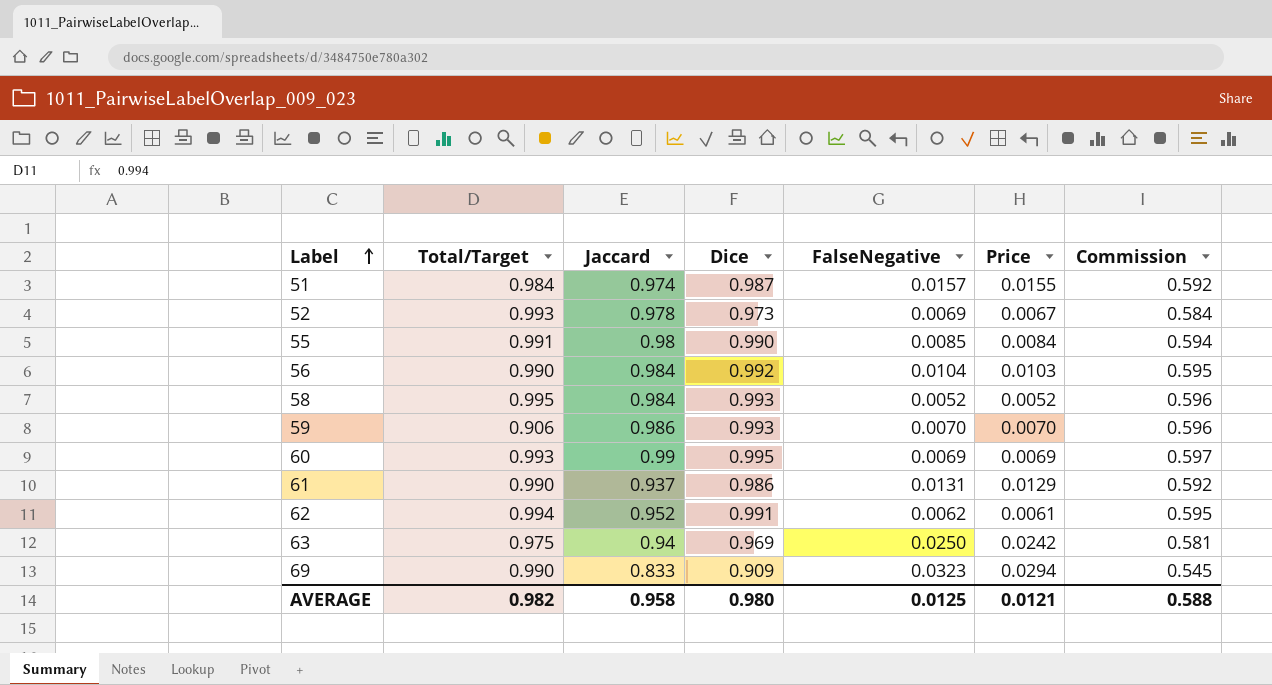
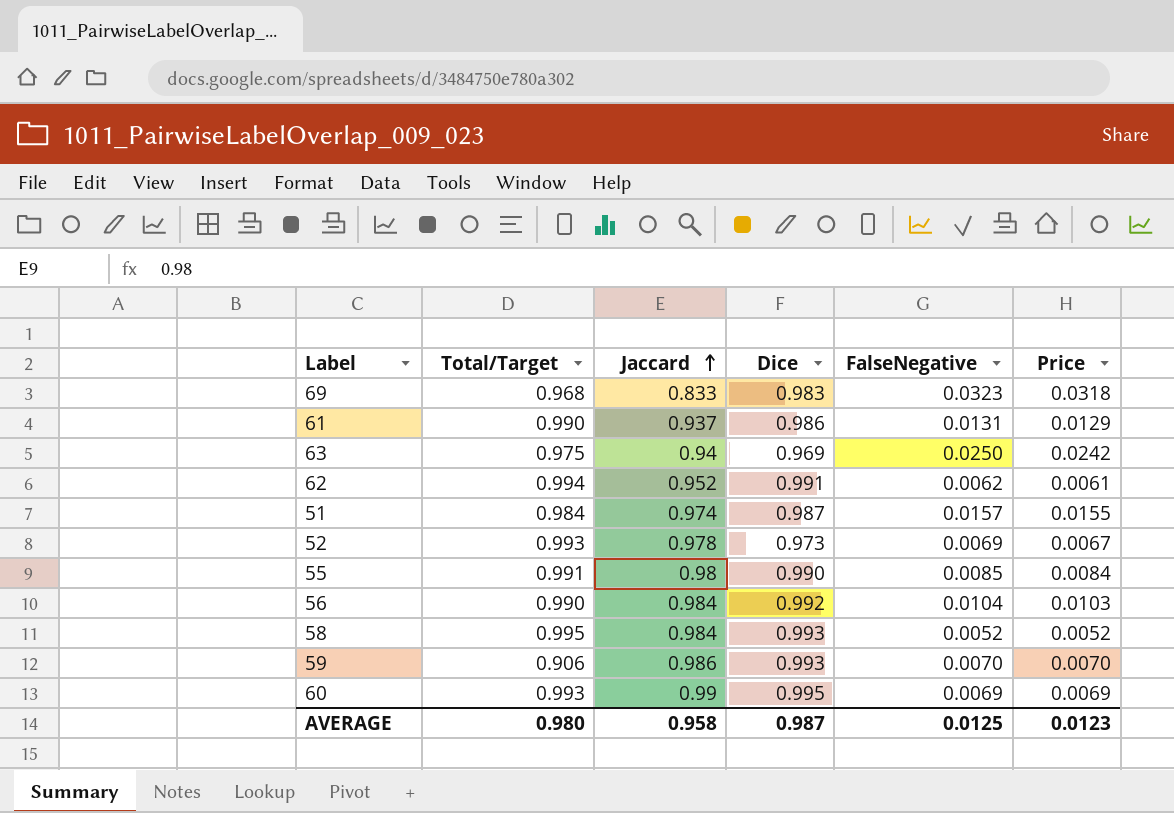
row order: Label ascending -> Jaccard ascending
column Commission | formula: [Dice] * 0.6 -> none
69 | Total/Target: 0.990 -> 0.968
69 | Dice: 0.909 -> 0.983
69 | Price: 0.0294 -> 0.0318
AVERAGE | Total/Target: 0.982 -> 0.980
AVERAGE | Dice: 0.980 -> 0.987
AVERAGE | Price: 0.0121 -> 0.0123

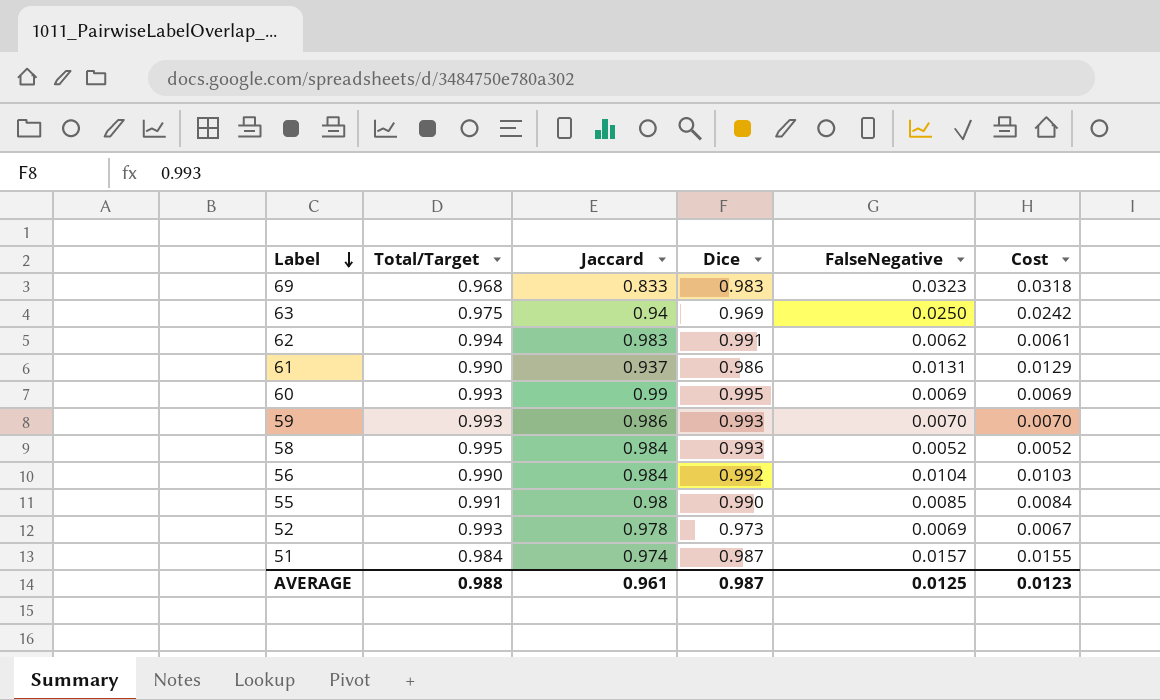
row order: Jaccard ascending -> Label descending
column name: Price -> Cost
62 | Jaccard: 0.952 -> 0.983
59 | Total/Target: 0.906 -> 0.993
AVERAGE | Total/Target: 0.980 -> 0.988
AVERAGE | Jaccard: 0.958 -> 0.961

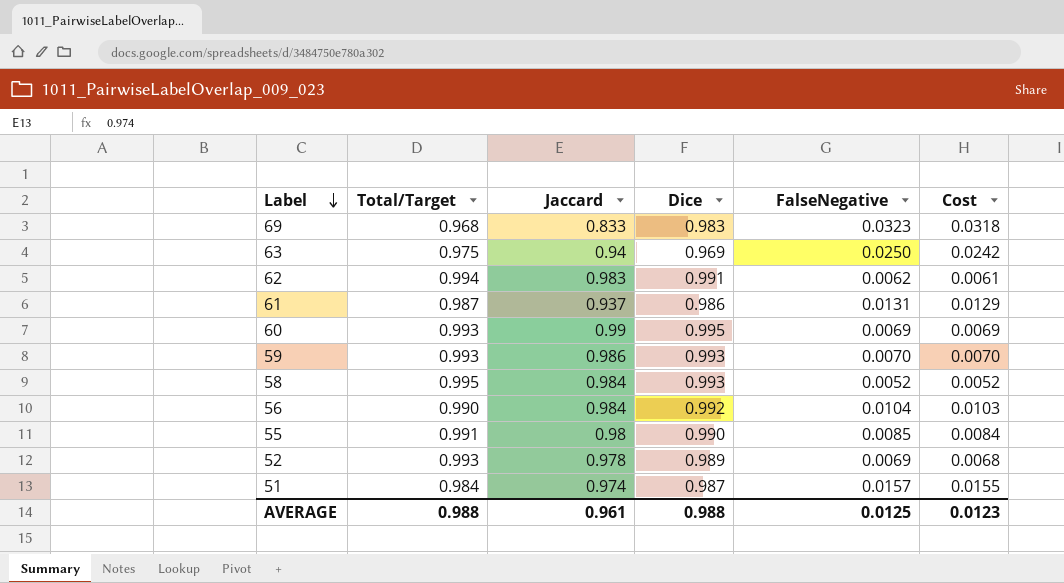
61 | Total/Target: 0.990 -> 0.987
52 | Dice: 0.973 -> 0.989
52 | Cost: 0.0067 -> 0.0068
AVERAGE | Dice: 0.987 -> 0.988

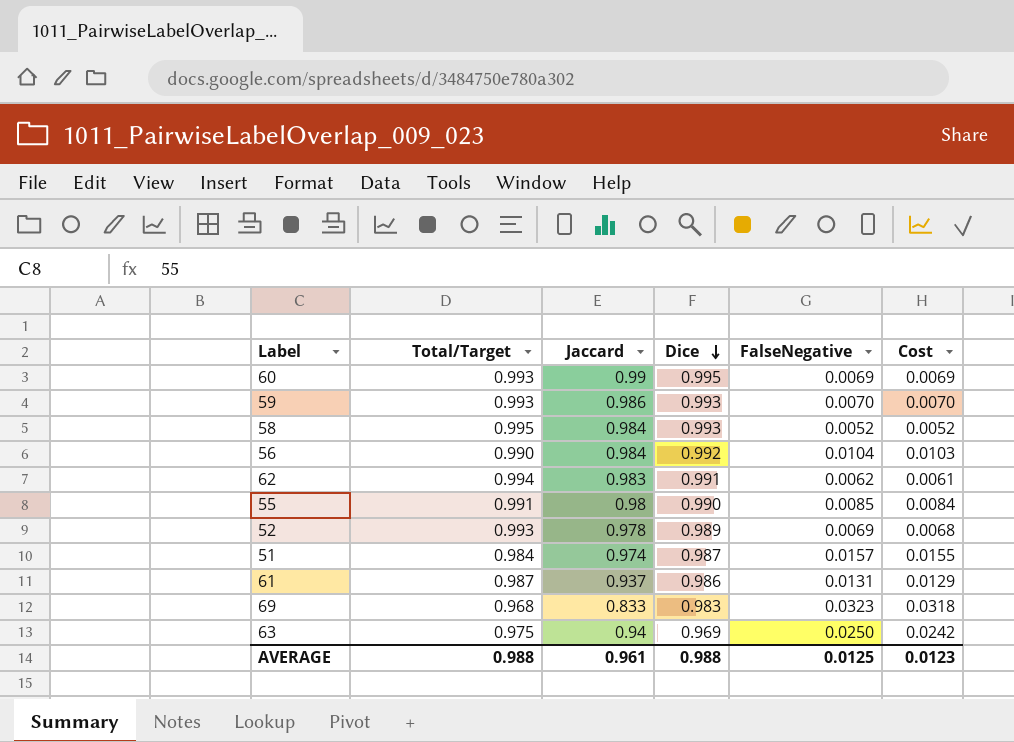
row order: Label descending -> Dice descending

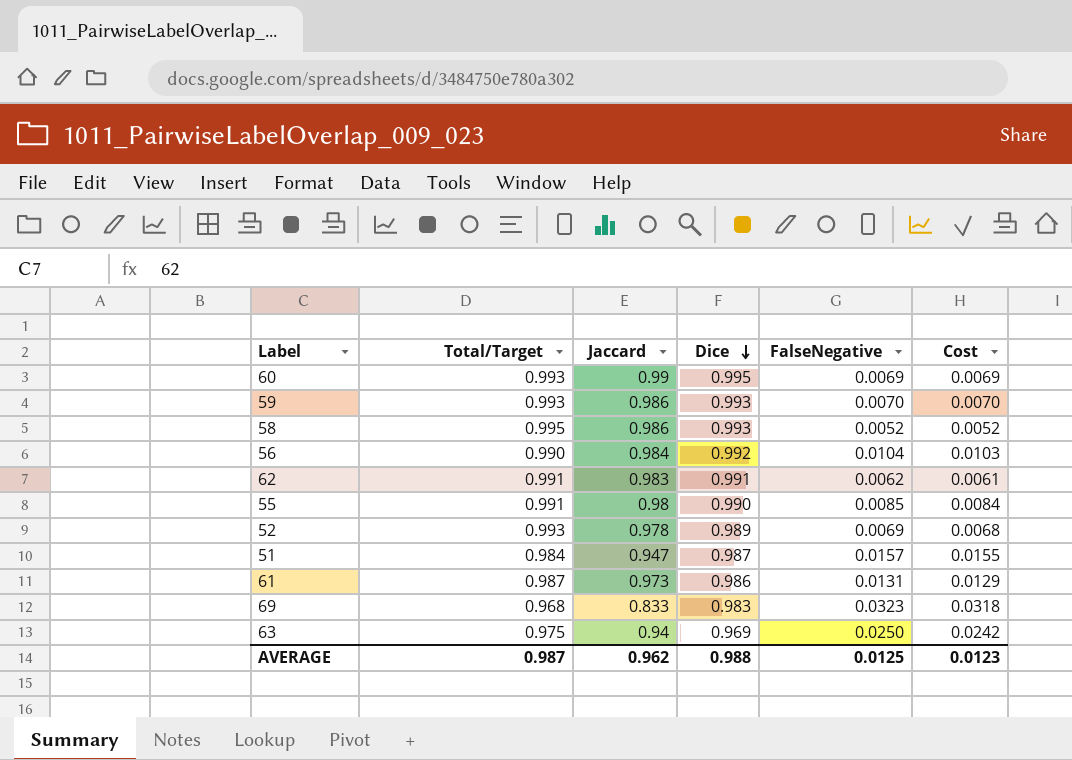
58 | Jaccard: 0.984 -> 0.986
62 | Total/Target: 0.994 -> 0.991
51 | Jaccard: 0.974 -> 0.947
61 | Jaccard: 0.937 -> 0.973
AVERAGE | Total/Target: 0.988 -> 0.987
AVERAGE | Jaccard: 0.961 -> 0.962

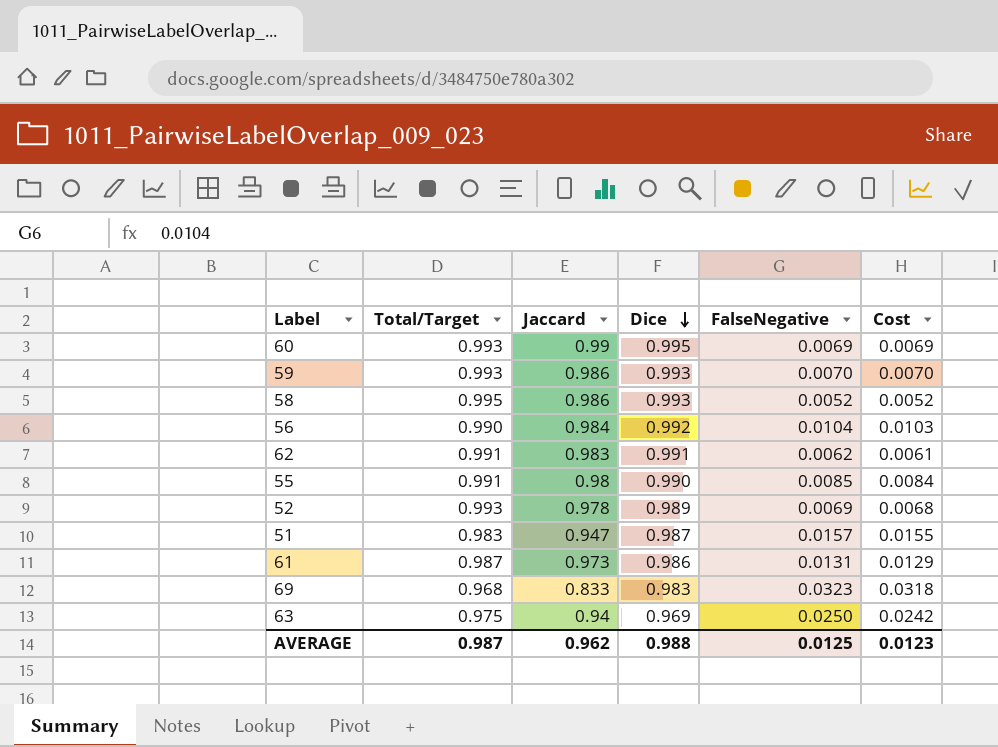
51 | Total/Target: 0.984 -> 0.983

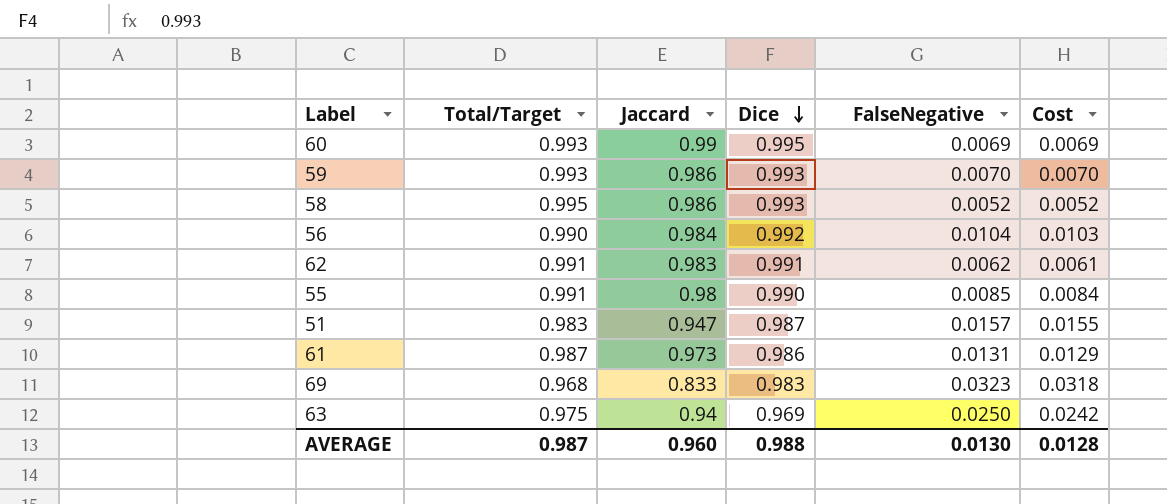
row 52: 0.993 | 0.978 | 0.989 | 0.0069 | 0.0068 -> none
AVERAGE | Jaccard: 0.962 -> 0.960
AVERAGE | FalseNegative: 0.0125 -> 0.0130
AVERAGE | Cost: 0.0123 -> 0.0128

